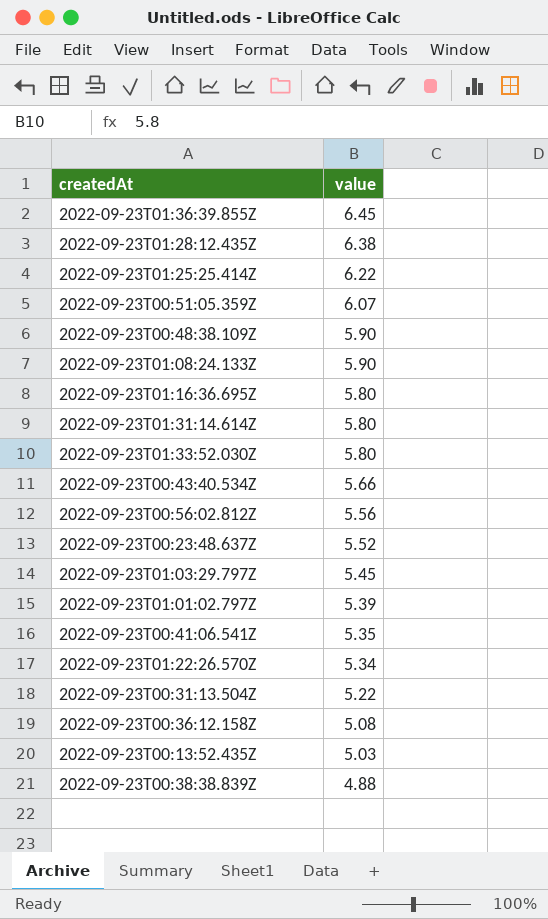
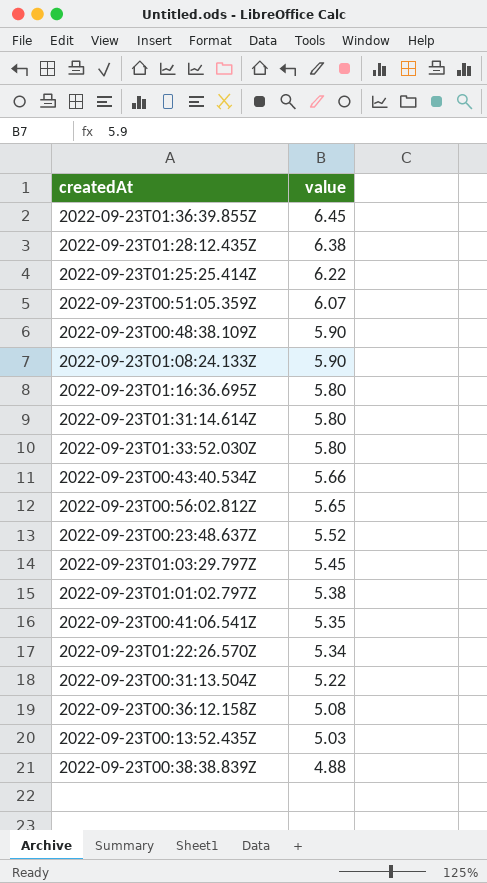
2022-09-23T00:56:02.812Z | value: 5.56 -> 5.65
2022-09-23T01:01:02.797Z | value: 5.39 -> 5.38

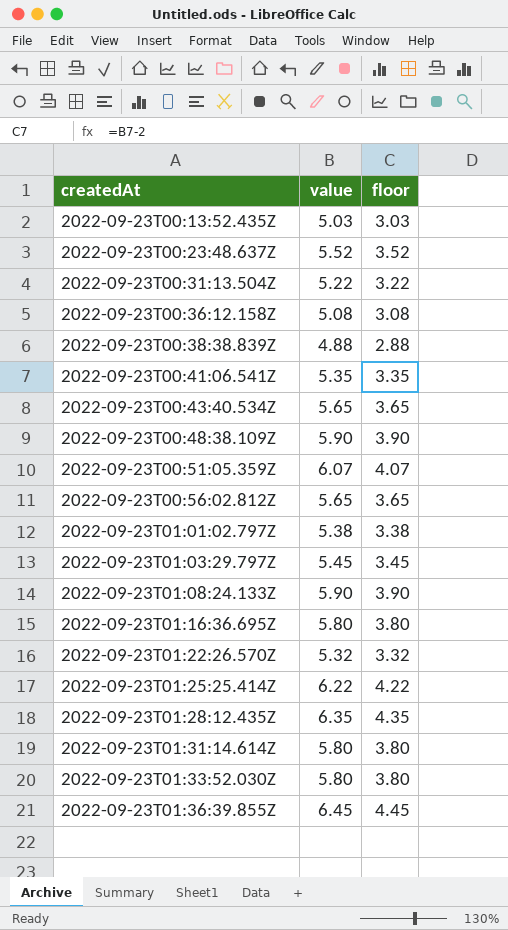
row order: value descending -> createdAt ascending
column floor | formula: none -> [value] - 2
2022-09-23T00:43:40.534Z | value: 5.66 -> 5.65
2022-09-23T01:22:26.570Z | value: 5.34 -> 5.32
2022-09-23T01:28:12.435Z | value: 6.38 -> 6.35

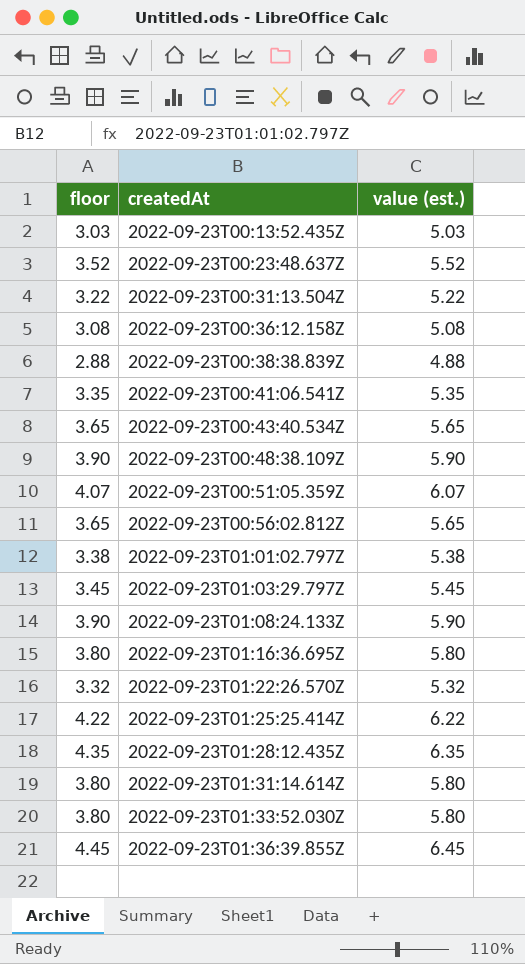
column floor | position: 3 -> 1
column name: value -> value (est.)

